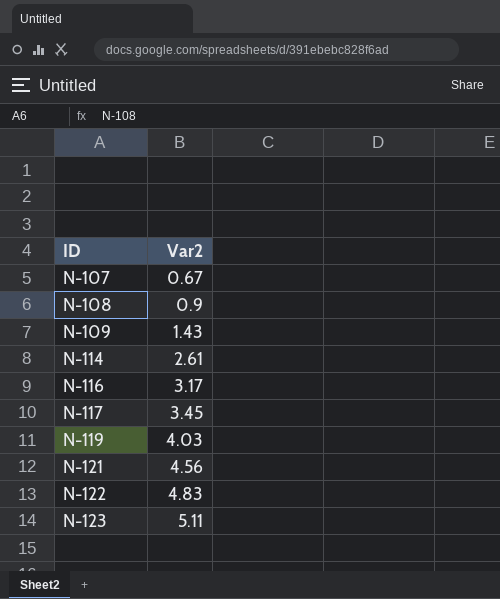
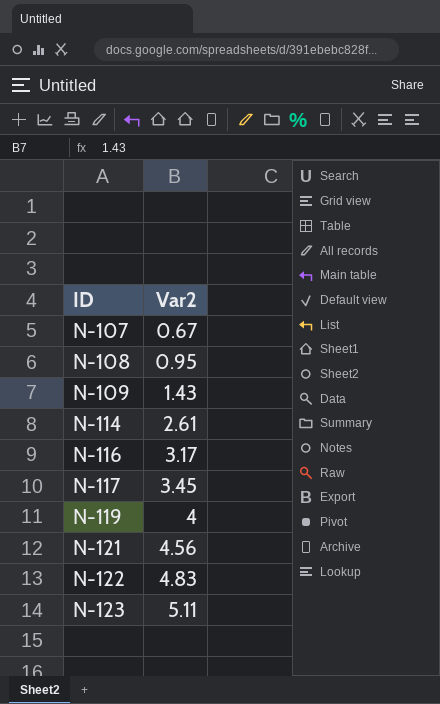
N-108 | Var2: 0.9 -> 0.95
N-119 | Var2: 4.03 -> 4

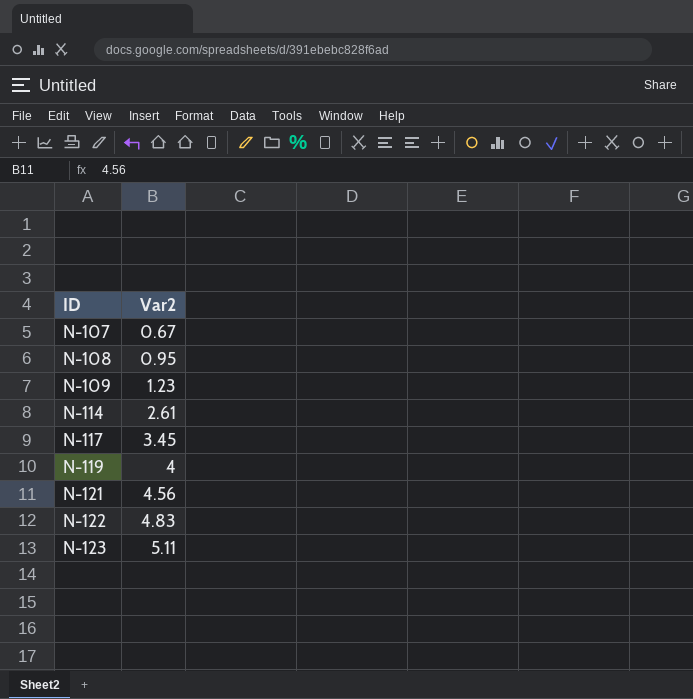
row N-116: 3.17 -> none
N-109 | Var2: 1.43 -> 1.23

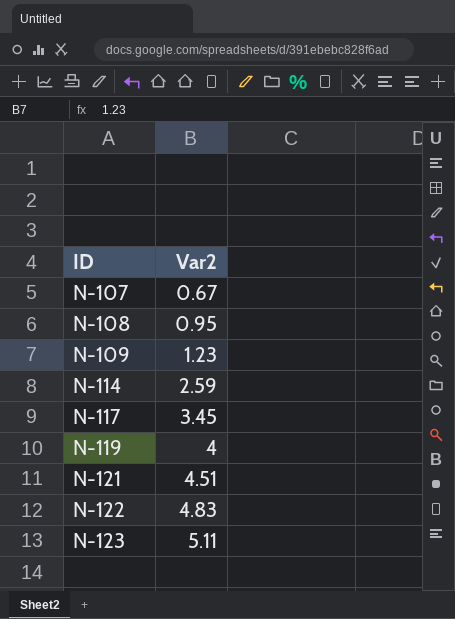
N-114 | Var2: 2.61 -> 2.59
N-121 | Var2: 4.56 -> 4.51

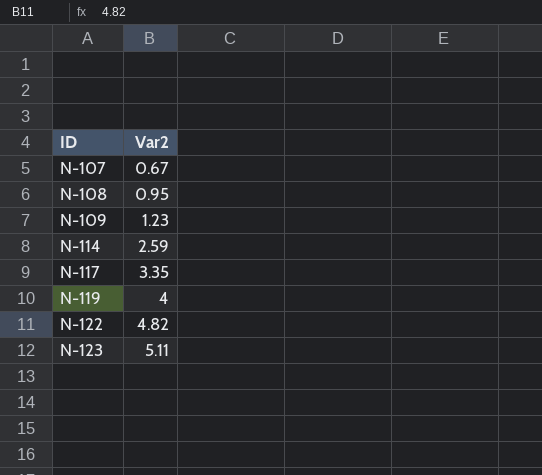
row N-121: 4.51 -> none
N-117 | Var2: 3.45 -> 3.35
N-122 | Var2: 4.83 -> 4.82

